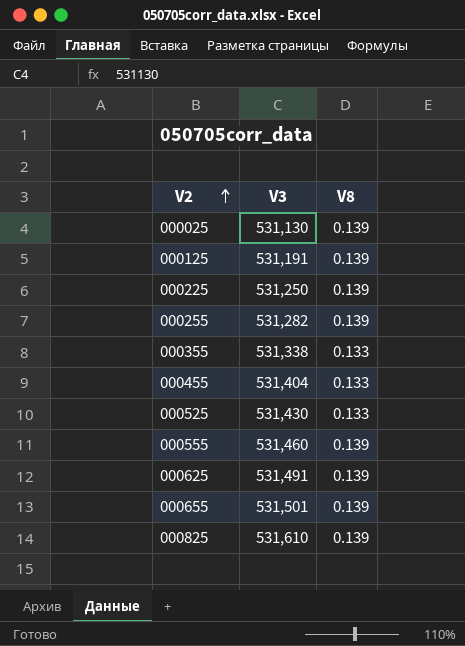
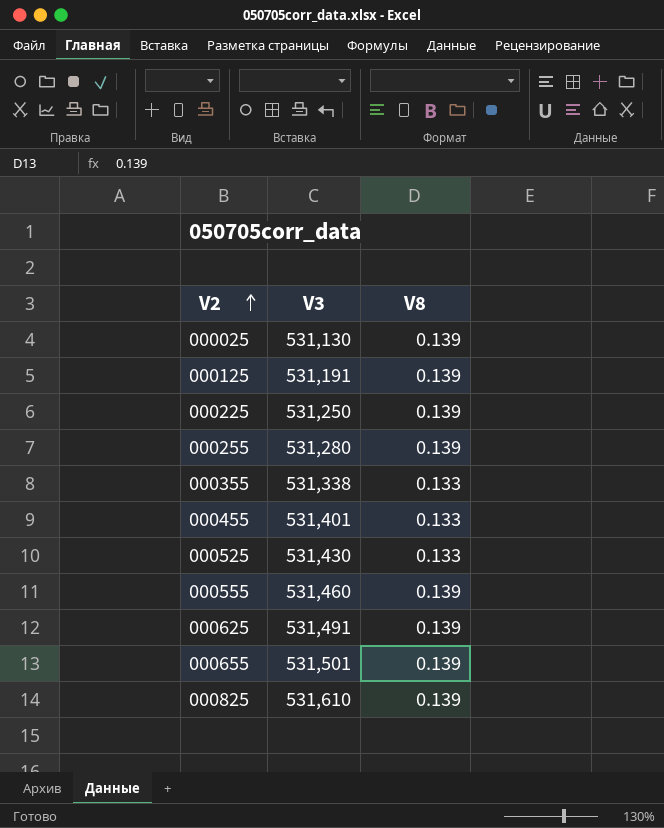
000255 | V3: 531,282 -> 531,280
000455 | V3: 531,404 -> 531,401

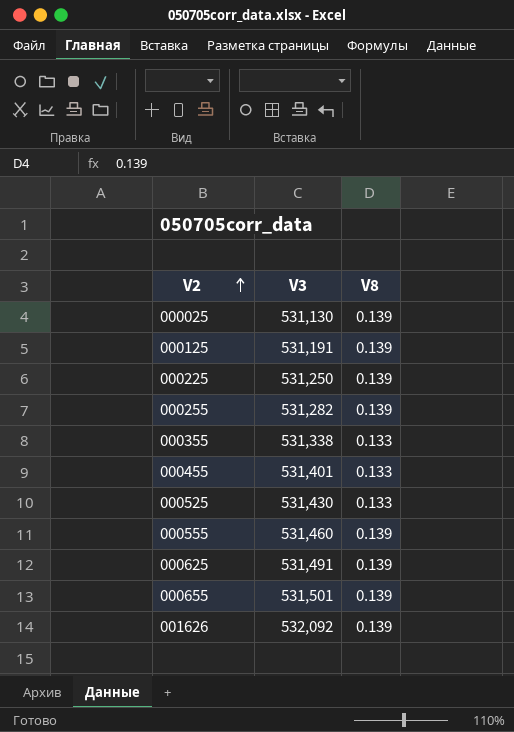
row 000825: 531,610 | 0.139 -> none
000255 | V3: 531,280 -> 531,282
row 001626: none -> 532,092 | 0.139

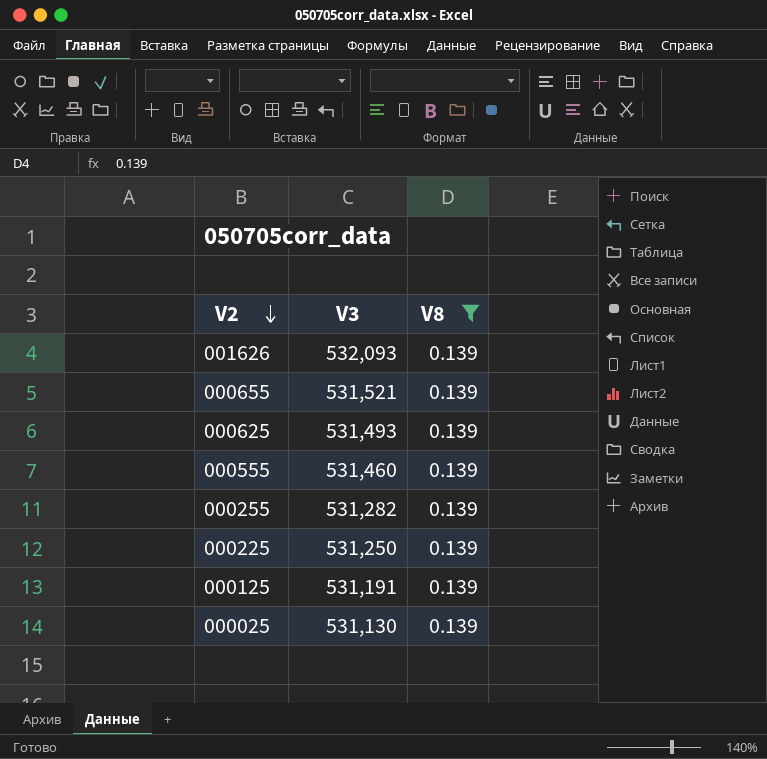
filter: none -> V8 = 0.139
row order: V2 ascending -> V2 descending
001626 | V3: 532,092 -> 532,093
000655 | V3: 531,501 -> 531,521
000625 | V3: 531,491 -> 531,493

